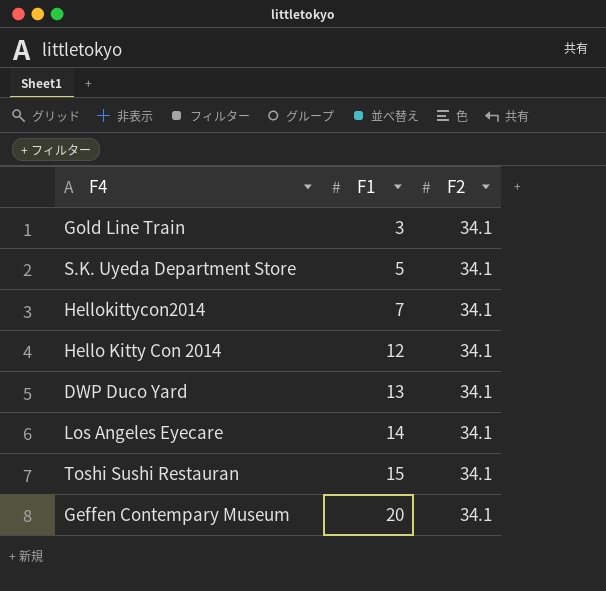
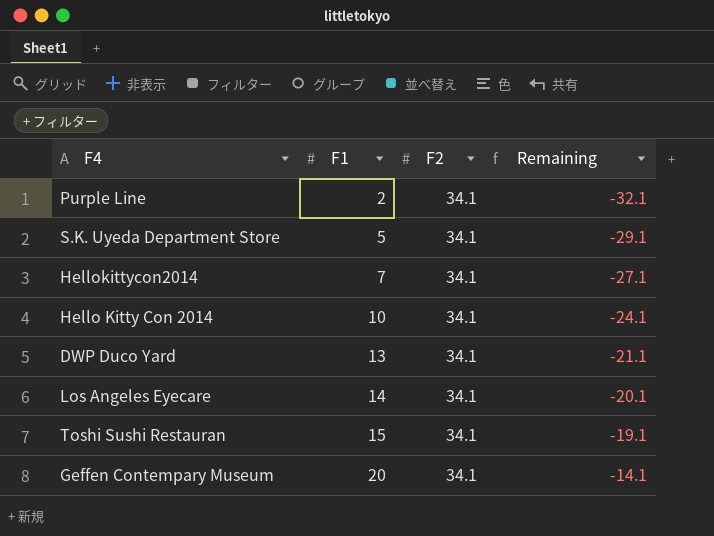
column Remaining | formula: none -> [F1] - [F2]
row Gold Line Train: 3 | 34.1 -> none
row Purple Line: none -> 2 | 34.1 | -32.1
Hello Kitty Con 2014 | F1: 12 -> 10

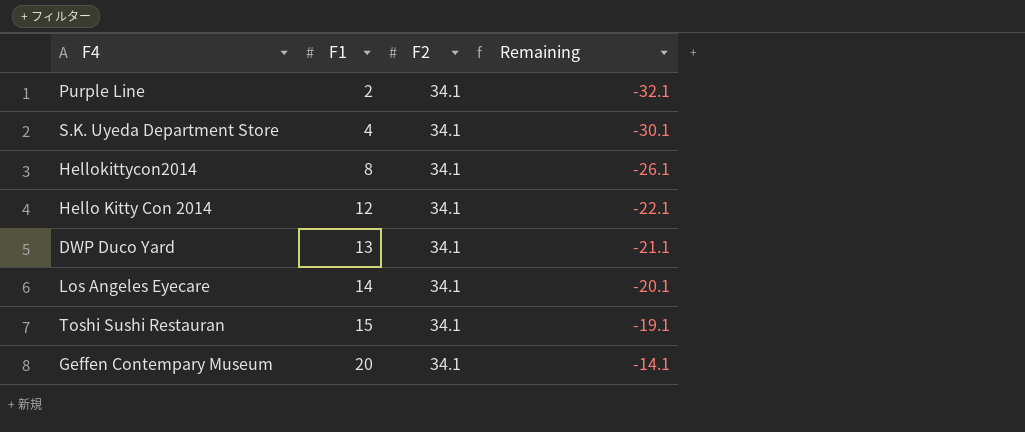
S.K. Uyeda Department Store | F1: 5 -> 4
S.K. Uyeda Department Store | Remaining: -29.1 -> -30.1
Hellokittycon2014 | F1: 7 -> 8
Hellokittycon2014 | Remaining: -27.1 -> -26.1
Hello Kitty Con 2014 | F1: 10 -> 12
Hello Kitty Con 2014 | Remaining: -24.1 -> -22.1

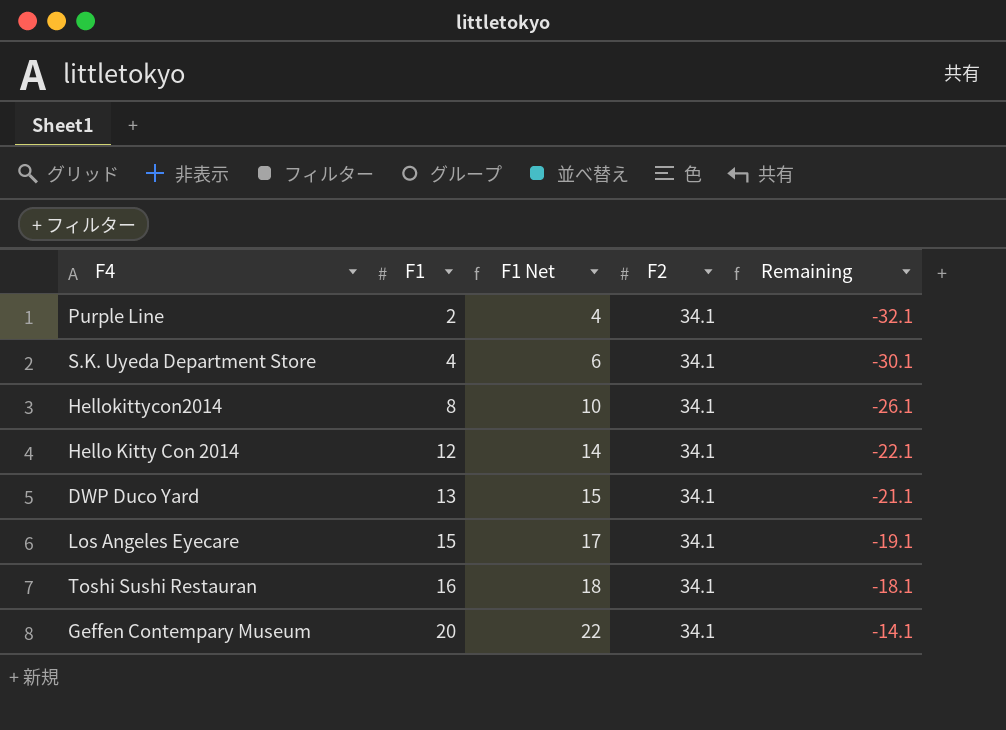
column F1 Net | formula: none -> [F1] + 2
Los Angeles Eyecare | F1: 14 -> 15
Los Angeles Eyecare | Remaining: -20.1 -> -19.1
Toshi Sushi Restauran | F1: 15 -> 16
Toshi Sushi Restauran | Remaining: -19.1 -> -18.1

